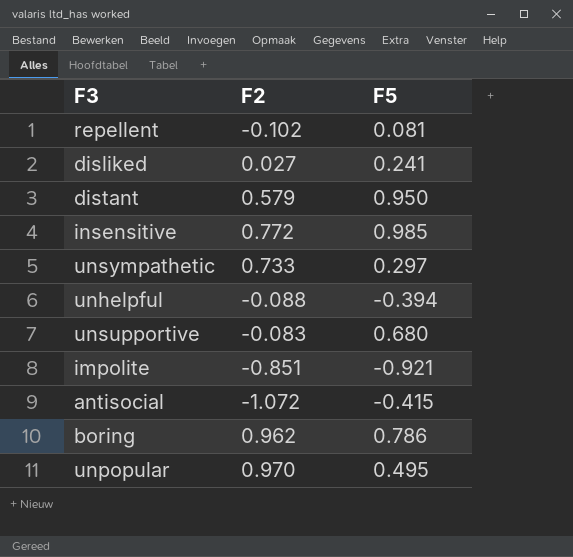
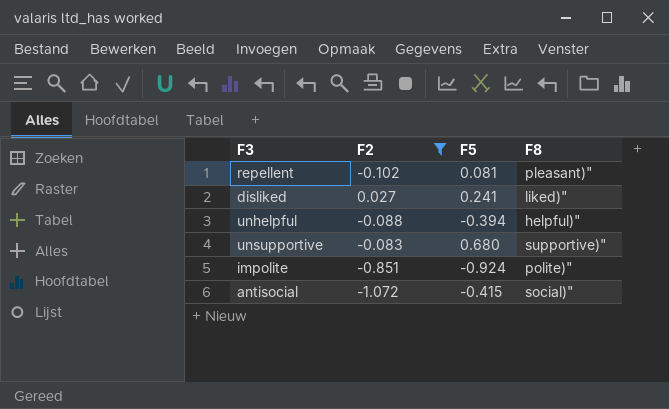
filter: none -> F2 <= 0.027
column F8 | position: none -> 4
impolite | F5: -0.921 -> -0.924

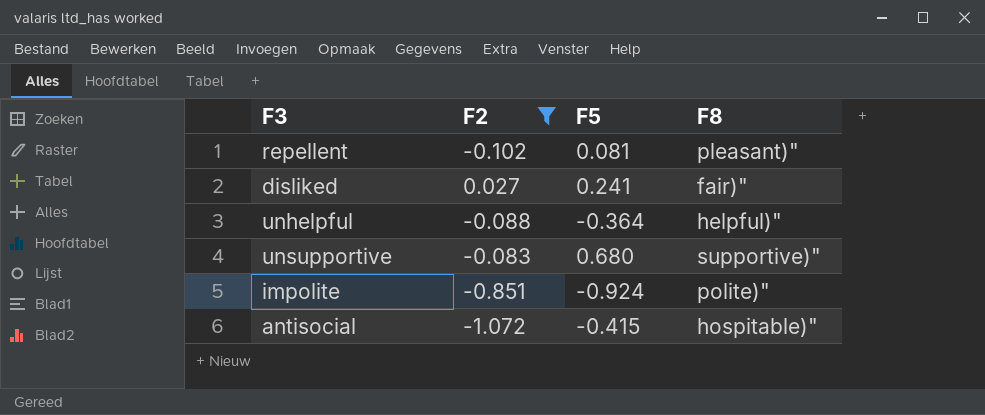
disliked | F8: liked)" -> fair)"
unhelpful | F5: -0.394 -> -0.364
antisocial | F8: social)" -> hospitable)"

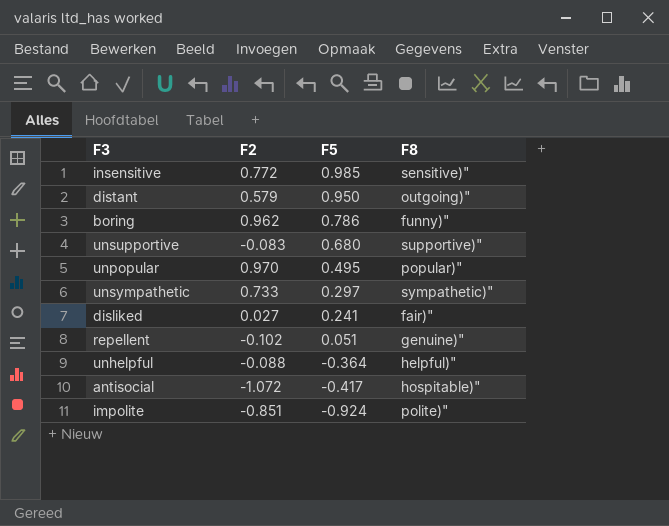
filter: F2 <= 0.027 -> none
row order: none -> F5 descending
repellent | F5: 0.081 -> 0.051
repellent | F8: pleasant)" -> genuine)"
antisocial | F5: -0.415 -> -0.417

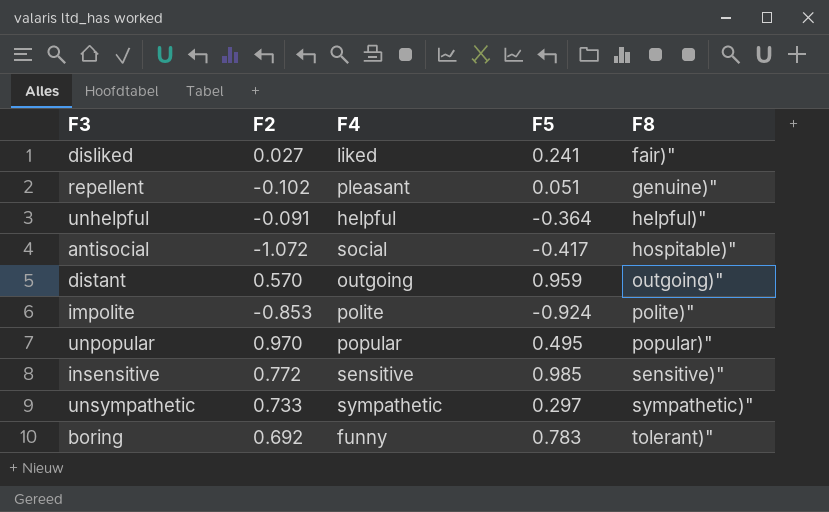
row order: F5 descending -> F8 ascending
column F4 | position: none -> 3
row unsupportive: -0.083 | 0.680 | supportive)" -> none
unhelpful | F2: -0.088 -> -0.091
distant | F2: 0.579 -> 0.570
distant | F5: 0.950 -> 0.959
impolite | F2: -0.851 -> -0.853
boring | F2: 0.962 -> 0.692
boring | F5: 0.786 -> 0.783
boring | F8: funny)" -> tolerant)"

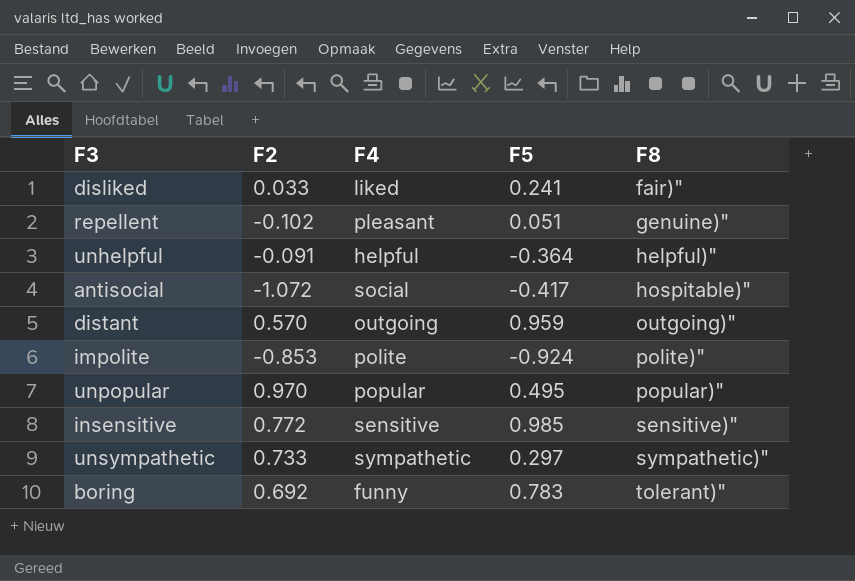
disliked | F2: 0.027 -> 0.033

